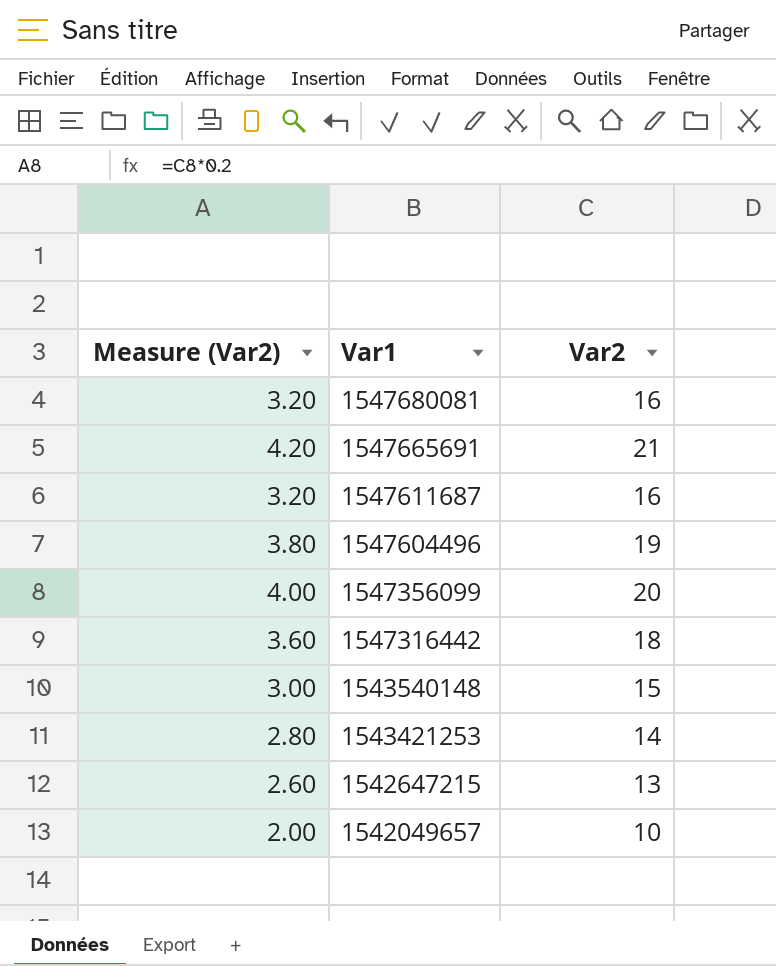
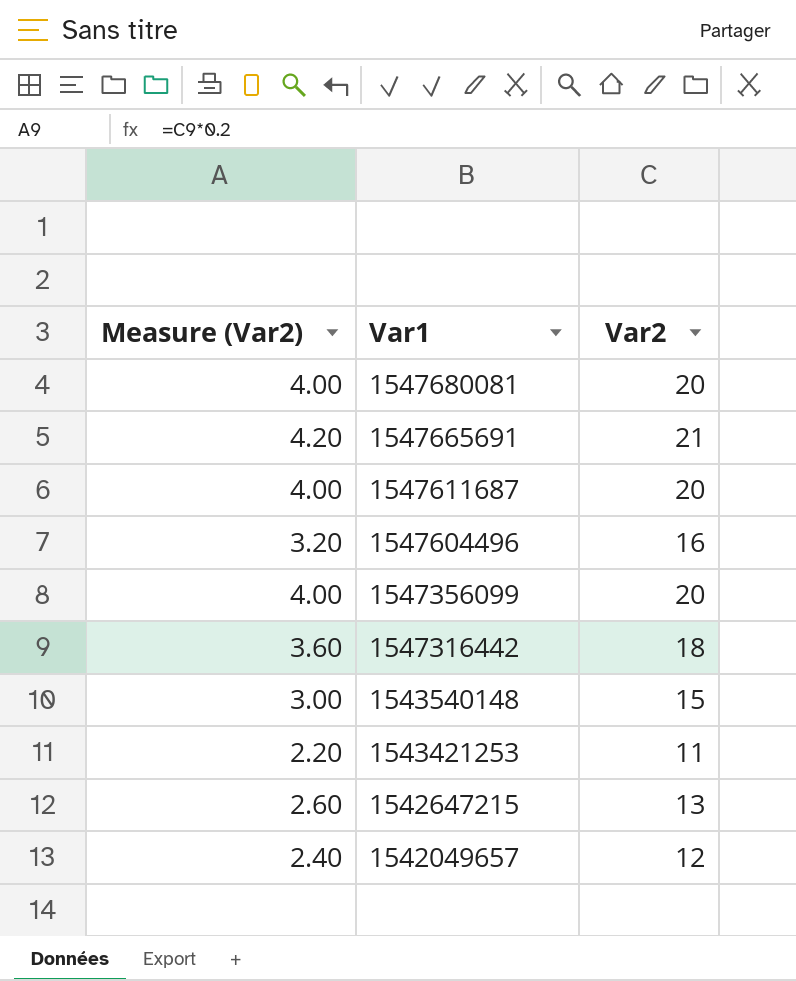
1547680081 | Measure (Var2): 3.20 -> 4.00
1547680081 | Var2: 16 -> 20
1547611687 | Measure (Var2): 3.20 -> 4.00
1547611687 | Var2: 16 -> 20
1547604496 | Measure (Var2): 3.80 -> 3.20
1547604496 | Var2: 19 -> 16
1543421253 | Measure (Var2): 2.80 -> 2.20
1543421253 | Var2: 14 -> 11
1542049657 | Measure (Var2): 2.00 -> 2.40
1542049657 | Var2: 10 -> 12

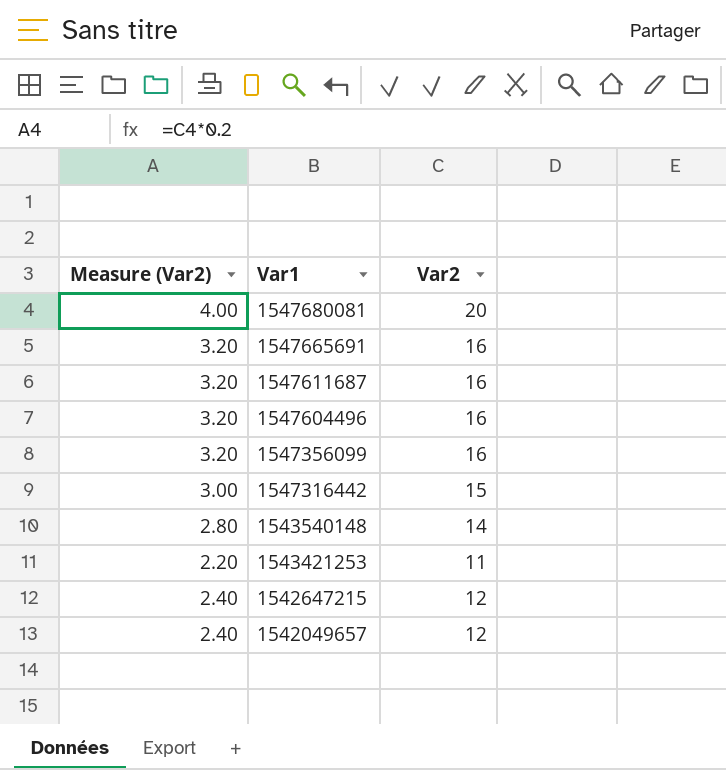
1547665691 | Measure (Var2): 4.20 -> 3.20
1547665691 | Var2: 21 -> 16
1547611687 | Measure (Var2): 4.00 -> 3.20
1547611687 | Var2: 20 -> 16
1547356099 | Measure (Var2): 4.00 -> 3.20
1547356099 | Var2: 20 -> 16
1547316442 | Measure (Var2): 3.60 -> 3.00
1547316442 | Var2: 18 -> 15
1543540148 | Measure (Var2): 3.00 -> 2.80
1543540148 | Var2: 15 -> 14
1542647215 | Measure (Var2): 2.60 -> 2.40
1542647215 | Var2: 13 -> 12

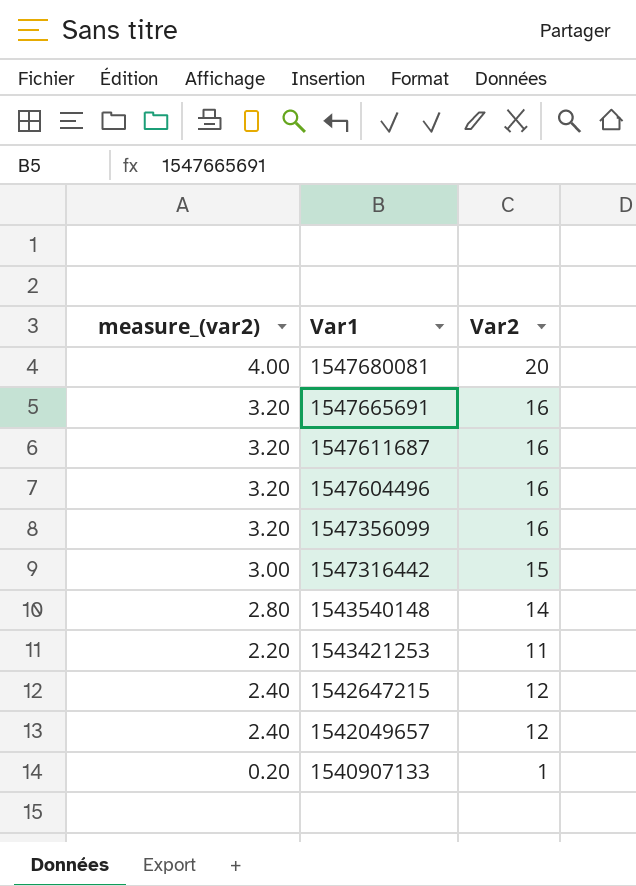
column name: Measure (Var2) -> measure_(var2)
row 1540907133: none -> 0.20 | 1

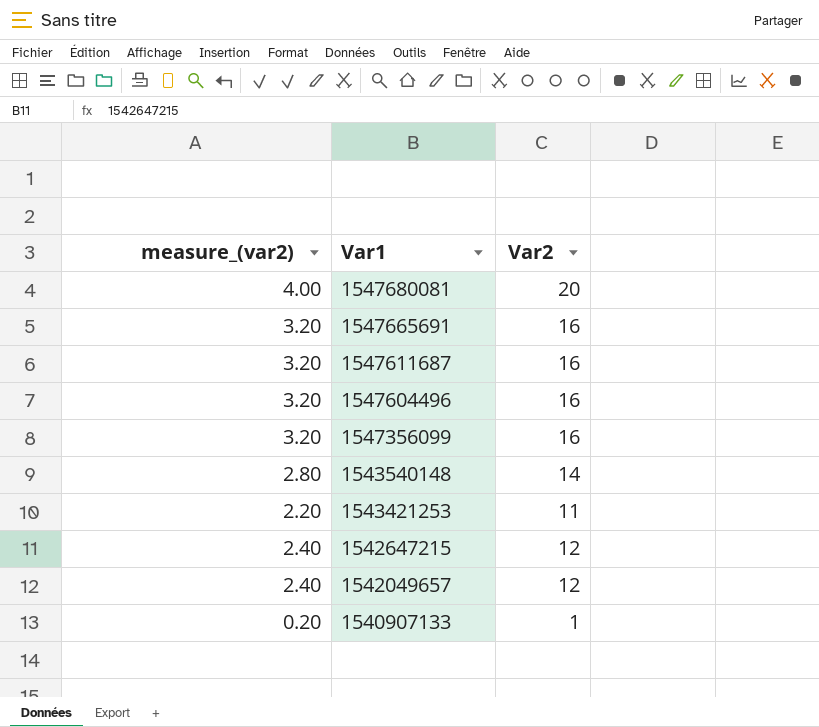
row 1547316442: 3.00 | 15 -> none

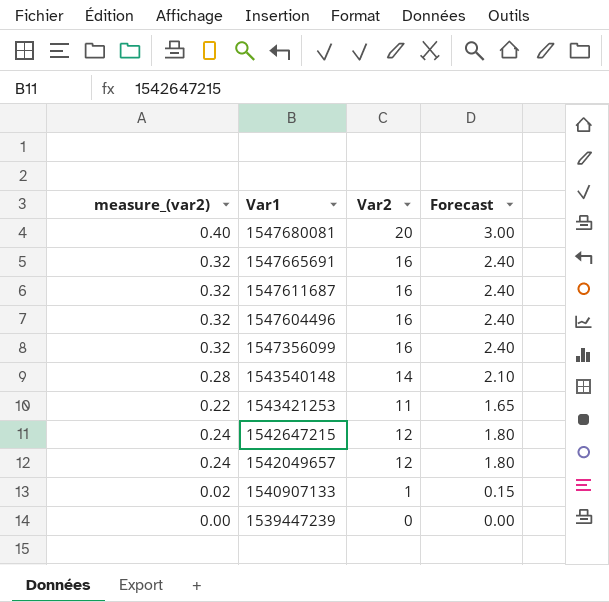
column measure_(var2) | formula: [Var2] * 0.2 -> [Var2] * 0.02
column Forecast | formula: none -> [Var2] * 0.15
row 1539447239: none -> 0.00 | 0 | 0.00

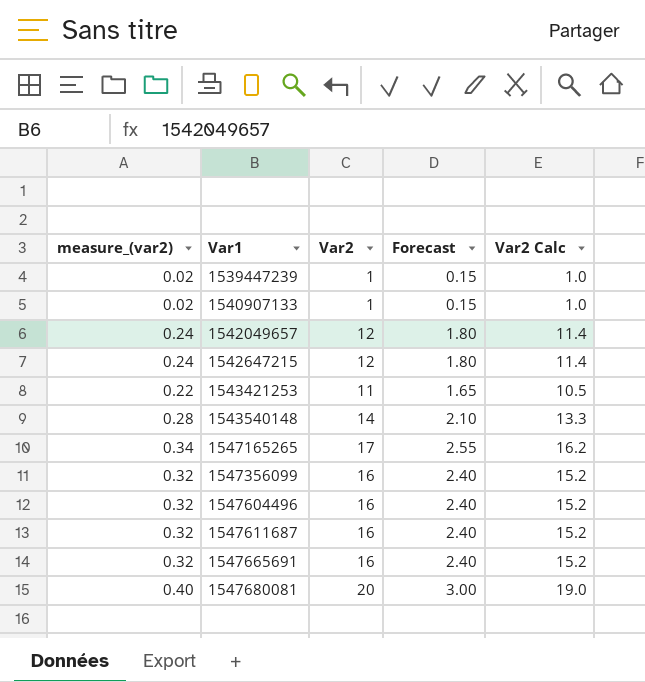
row order: Var1 descending -> Var1 ascending
column Var2 Calc | formula: none -> [Var2] * 0.95
1539447239 | measure_(var2): 0.00 -> 0.02
1539447239 | Var2: 0 -> 1
1539447239 | Forecast: 0.00 -> 0.15
row 1547165265: none -> 0.34 | 17 | 2.55 | 16.2

